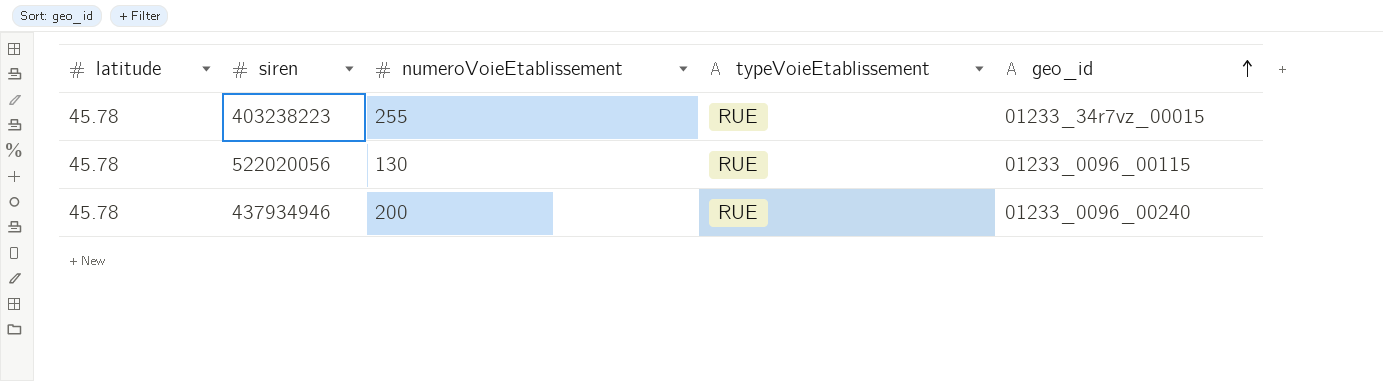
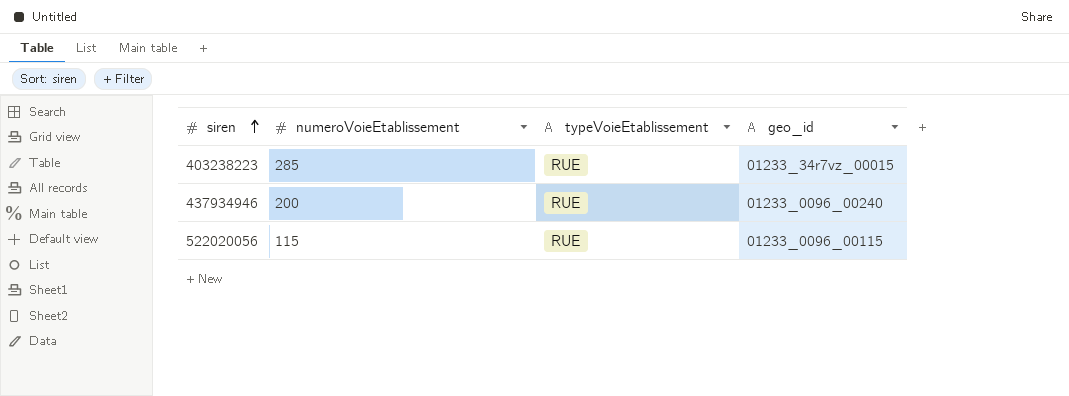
row order: geo_id ascending -> siren ascending
column latitude | position: 1 -> none
403238223 | numeroVoieEtablissement: 255 -> 285
522020056 | numeroVoieEtablissement: 130 -> 115

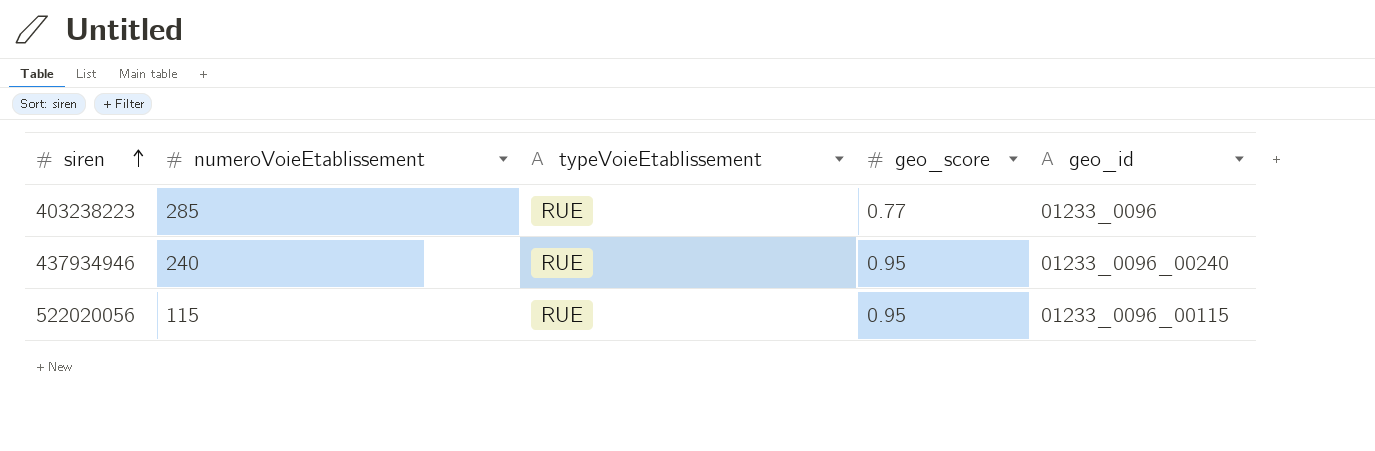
column geo_score | position: none -> 4
403238223 | geo_id: 01233_34r7vz_00015 -> 01233_0096
437934946 | numeroVoieEtablissement: 200 -> 240

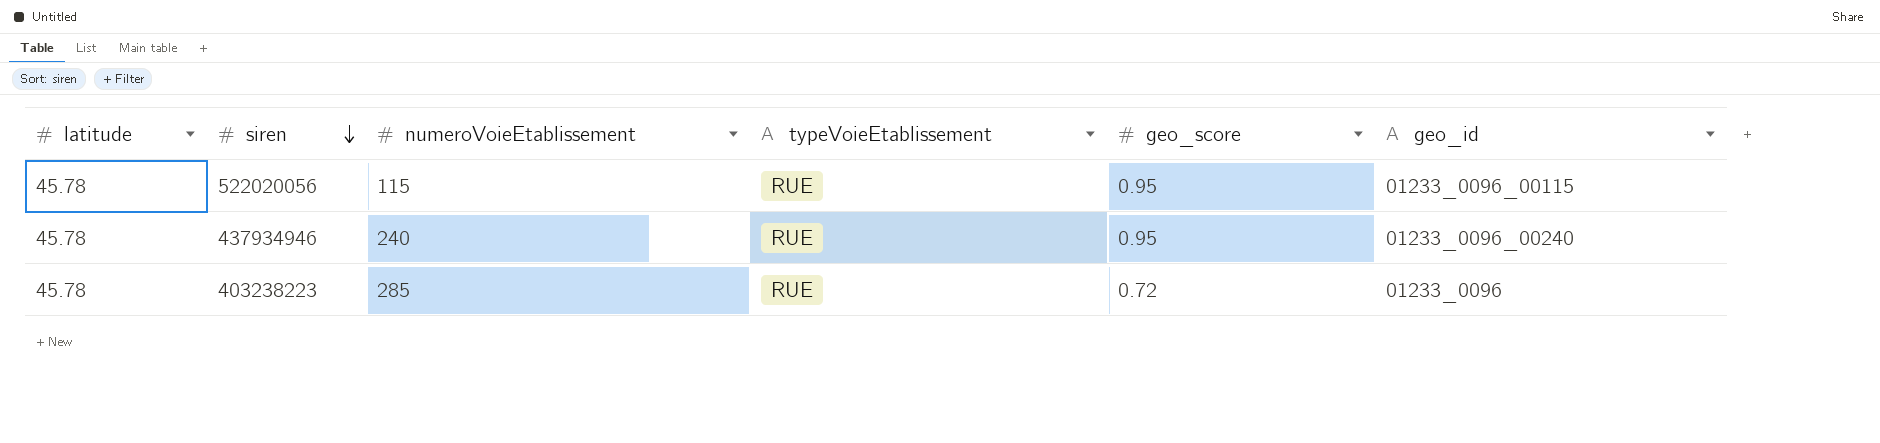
row order: siren ascending -> siren descending
column latitude | position: none -> 1
403238223 | geo_score: 0.77 -> 0.72

